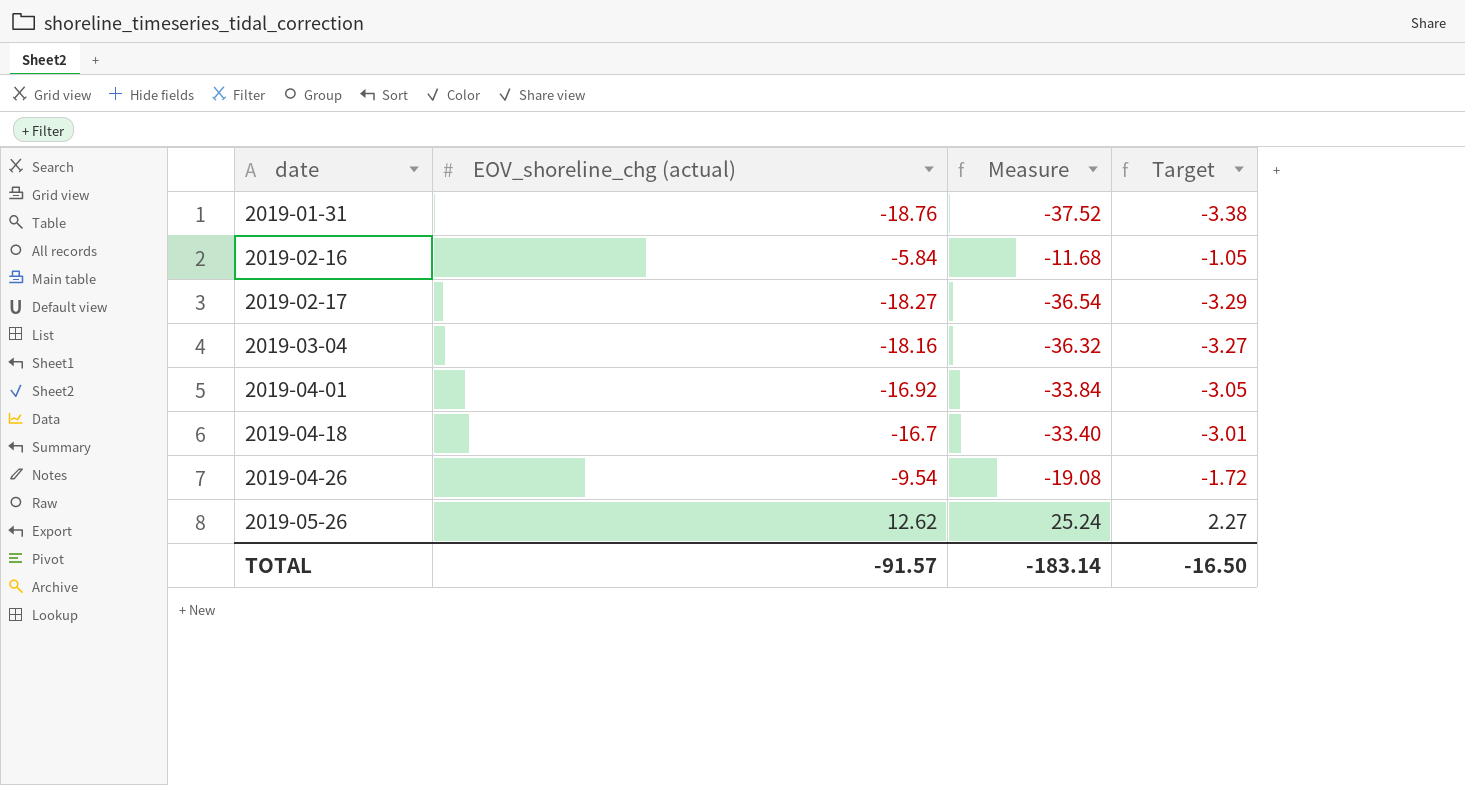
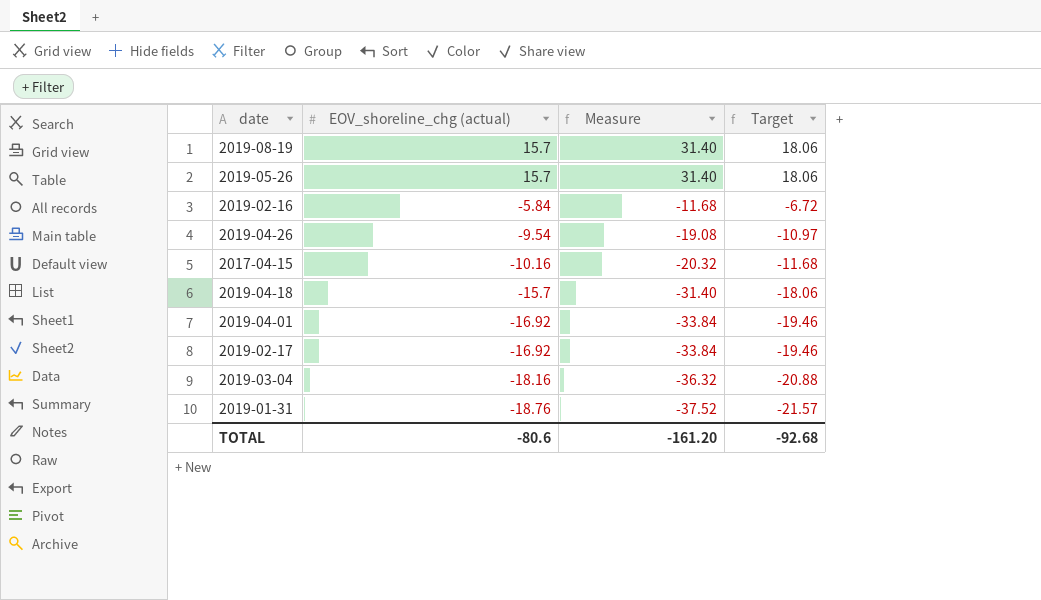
row order: date ascending -> EOV_shoreline_chg (actual) descending
column Target | formula: [EOV_shoreline_chg (actual)] * 0.18 -> [EOV_shoreline_chg (actual)] * 1.15
row 2019-08-19: none -> 15.7 | 31.40 | 18.06
2019-05-26 | EOV_shoreline_chg (actual): 12.62 -> 15.7
2019-05-26 | Measure: 25.24 -> 31.40
row 2017-04-15: none -> -10.16 | -20.32 | -11.68
2019-04-18 | EOV_shoreline_chg (actual): -16.7 -> -15.7
2019-04-18 | Measure: -33.40 -> -31.40
2019-02-17 | EOV_shoreline_chg (actual): -18.27 -> -16.92
2019-02-17 | Measure: -36.54 -> -33.84
TOTAL | EOV_shoreline_chg (actual): -91.57 -> -80.6
TOTAL | Measure: -183.14 -> -161.20
TOTAL | Target: -16.50 -> -92.68

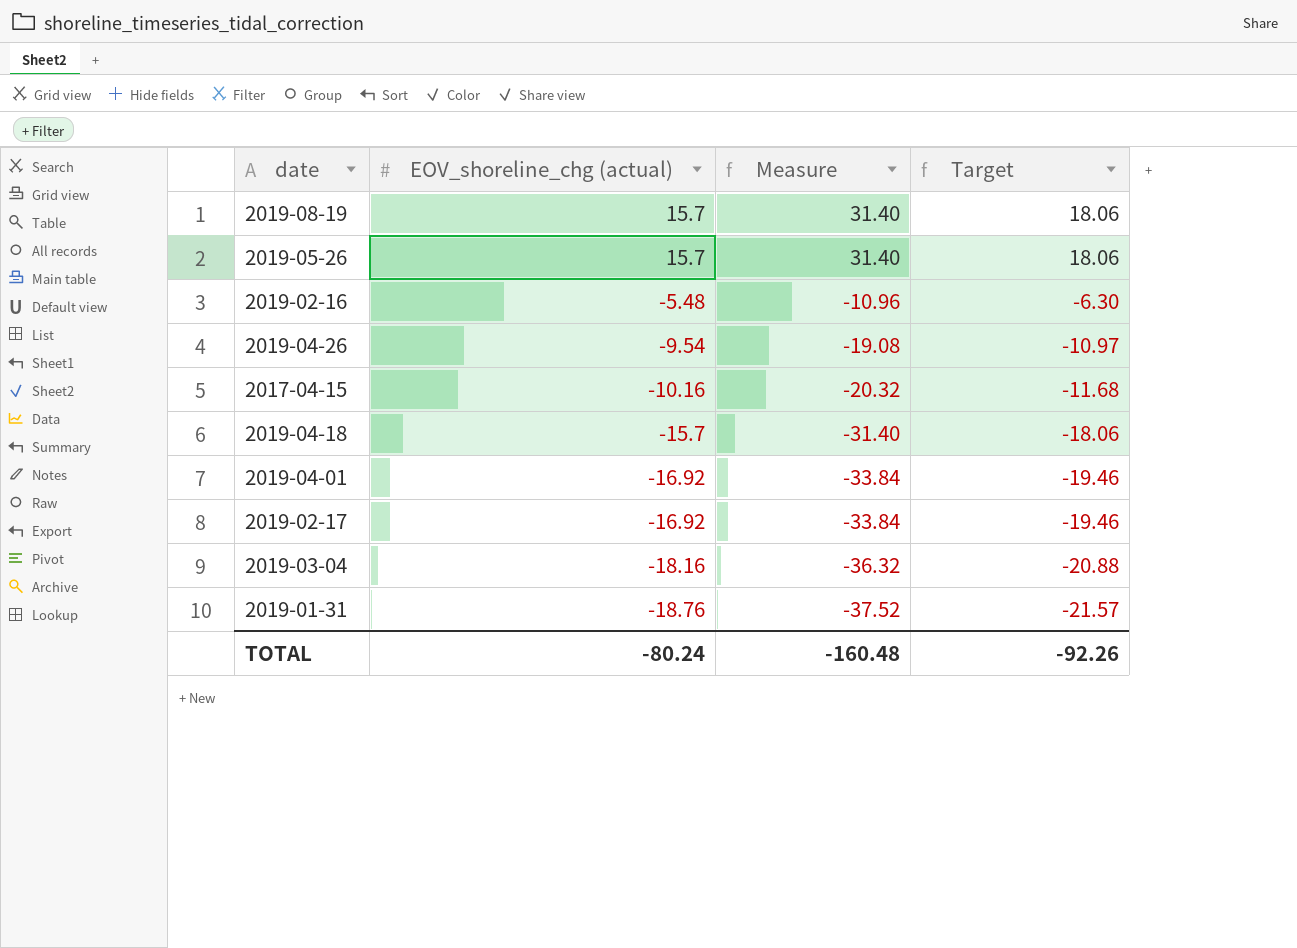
2019-02-16 | EOV_shoreline_chg (actual): -5.84 -> -5.48
2019-02-16 | Measure: -11.68 -> -10.96
2019-02-16 | Target: -6.72 -> -6.30
TOTAL | EOV_shoreline_chg (actual): -80.6 -> -80.24
TOTAL | Measure: -161.20 -> -160.48
TOTAL | Target: -92.68 -> -92.26

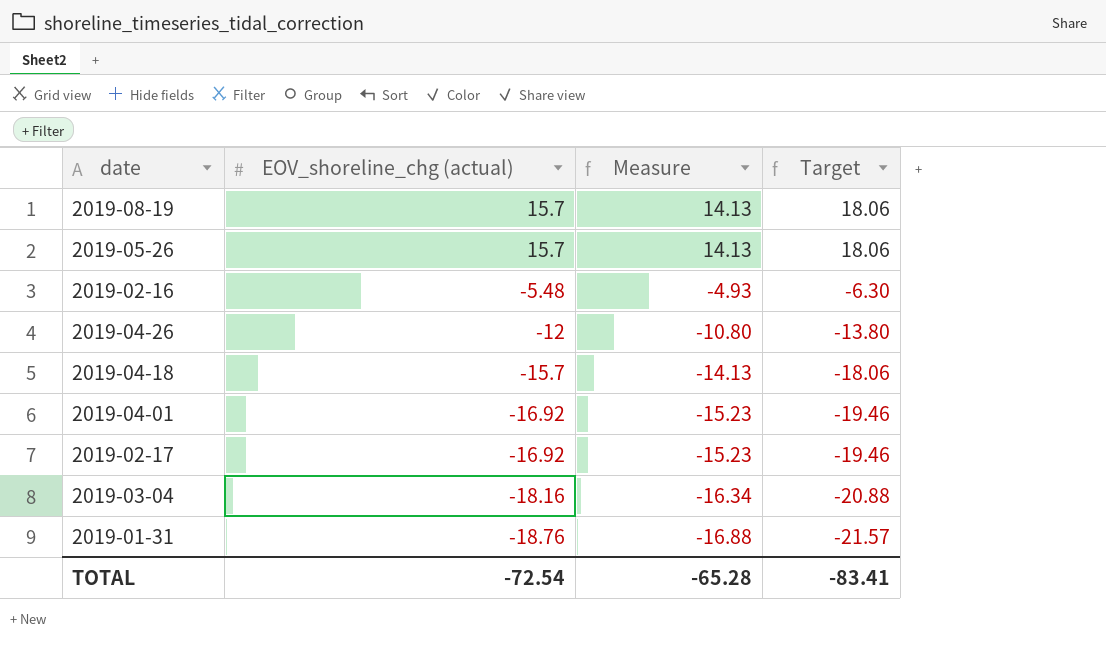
column Measure | formula: [EOV_shoreline_chg (actual)] * 2 -> [EOV_shoreline_chg (actual)] * 0.9
row 2017-04-15: -10.16 | -20.32 | -11.68 -> none
2019-04-26 | EOV_shoreline_chg (actual): -9.54 -> -12
2019-04-26 | Target: -10.97 -> -13.80
TOTAL | EOV_shoreline_chg (actual): -80.24 -> -72.54
TOTAL | Measure: -160.48 -> -65.28
TOTAL | Target: -92.26 -> -83.41

